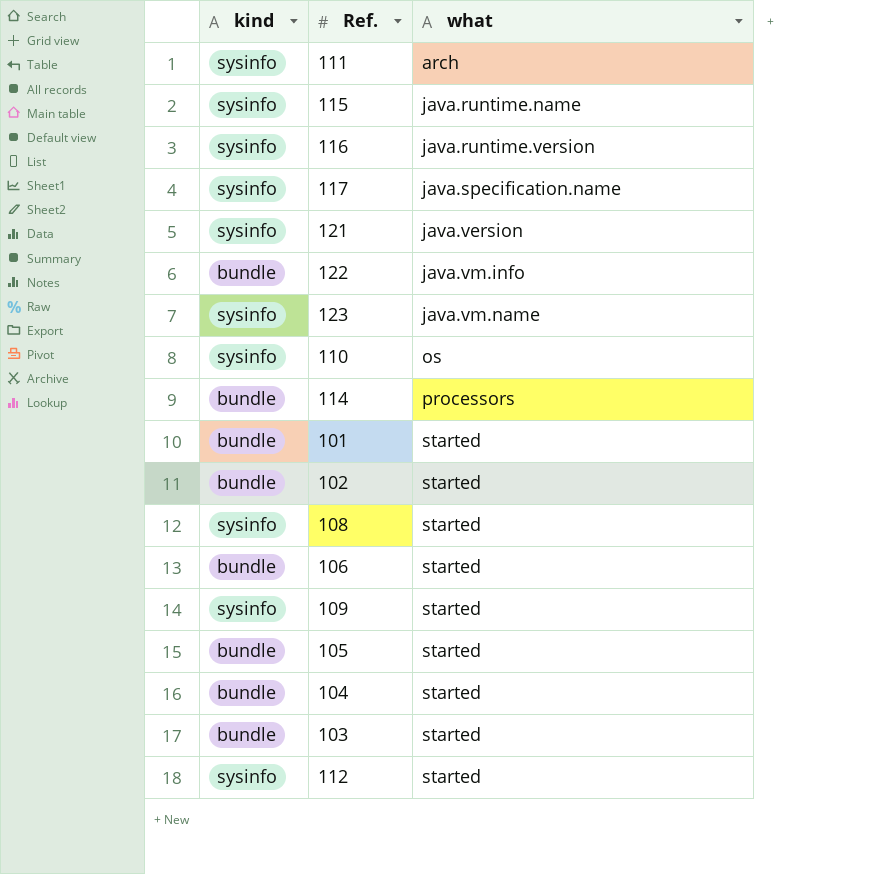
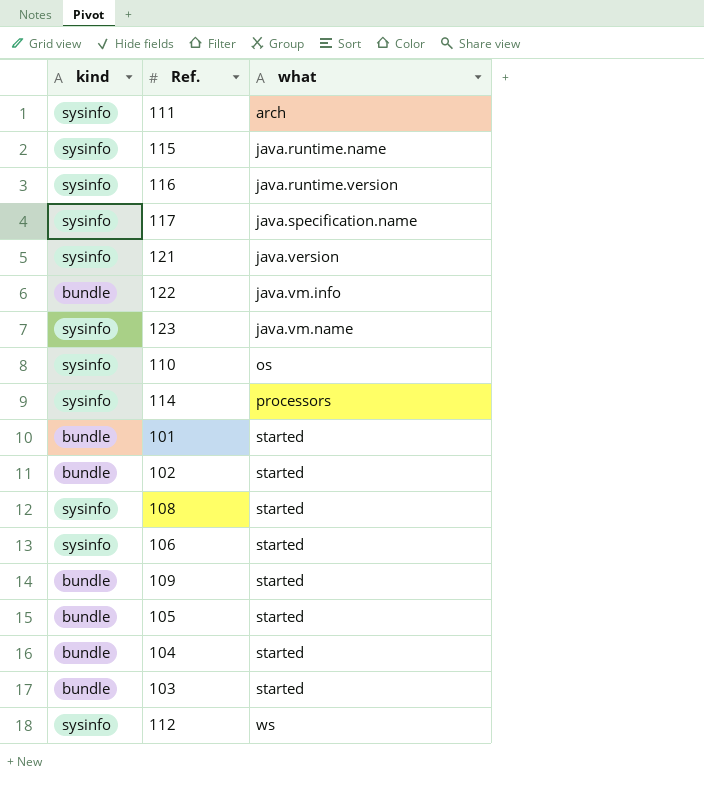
114 | kind: bundle -> sysinfo
106 | kind: bundle -> sysinfo
109 | kind: sysinfo -> bundle
112 | what: started -> ws

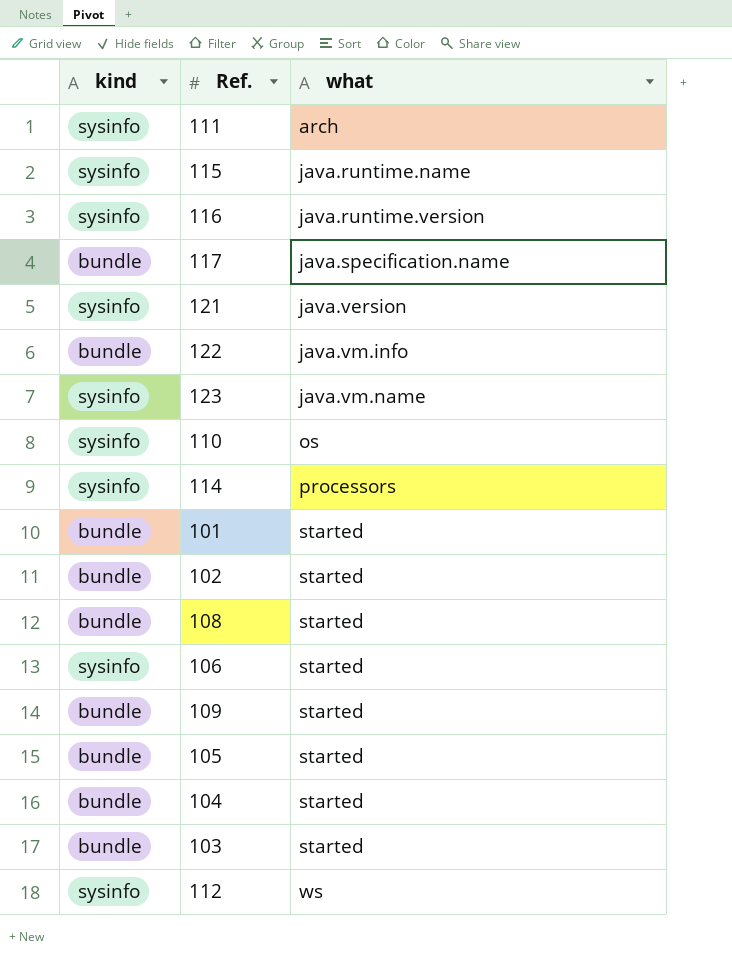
117 | kind: sysinfo -> bundle
108 | kind: sysinfo -> bundle

